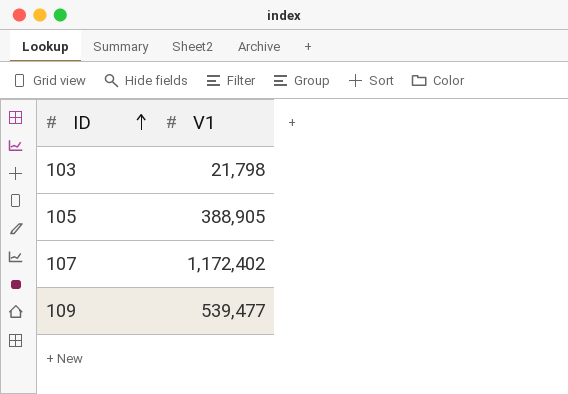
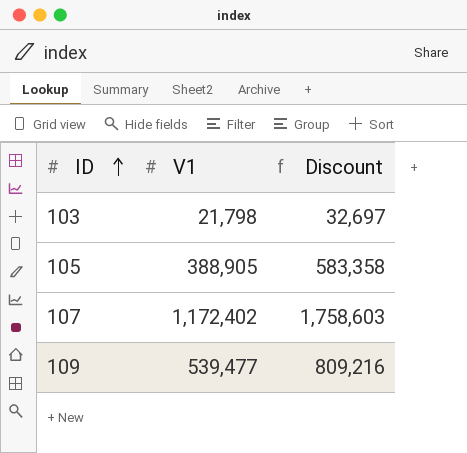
column Discount | formula: none -> [V1] * 1.5

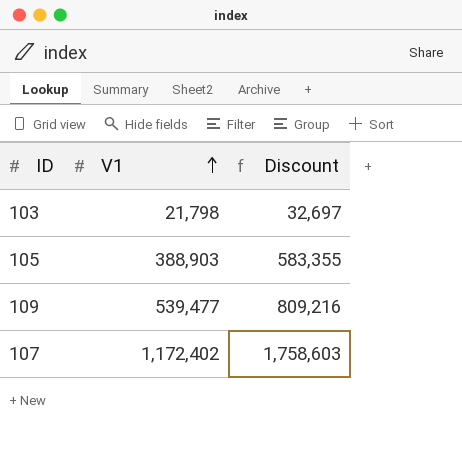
row order: ID ascending -> V1 ascending
105 | V1: 388,905 -> 388,903
105 | Discount: 583,358 -> 583,355

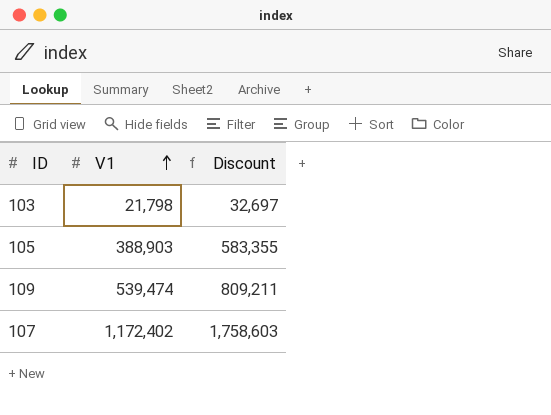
109 | V1: 539,477 -> 539,474
109 | Discount: 809,216 -> 809,211

